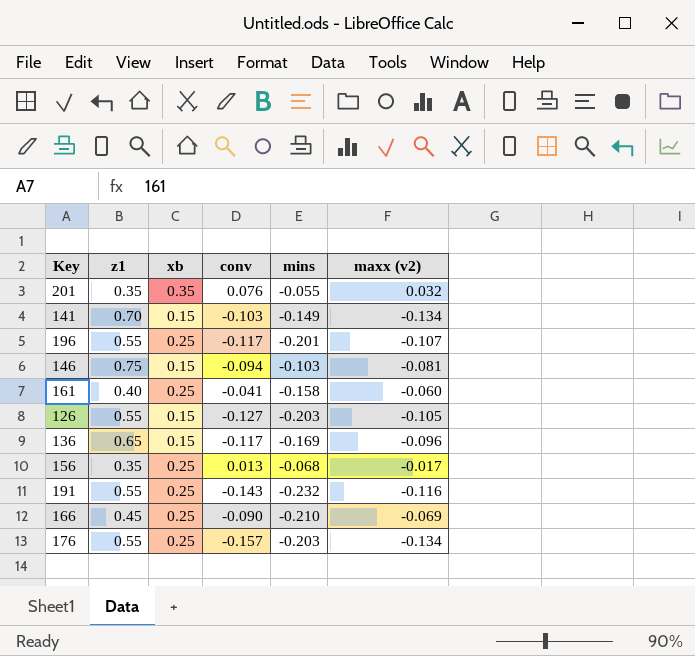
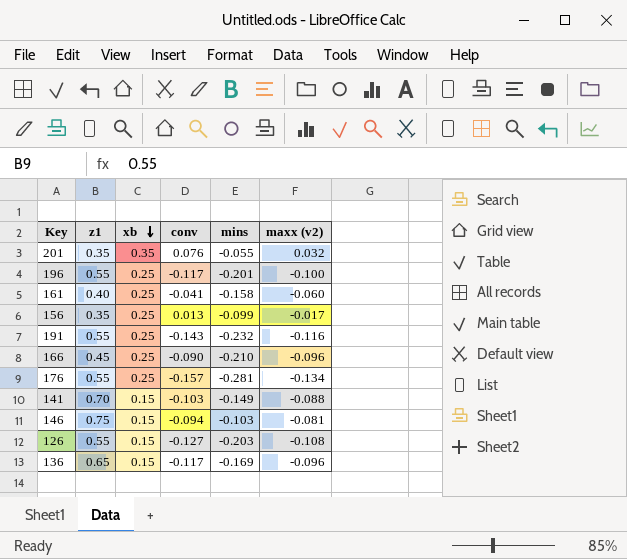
row order: none -> xb descending
196 | maxx (v2): -0.107 -> -0.100
156 | mins: -0.068 -> -0.099
166 | maxx (v2): -0.069 -> -0.096
176 | mins: -0.203 -> -0.281
141 | maxx (v2): -0.134 -> -0.088
126 | maxx (v2): -0.105 -> -0.108

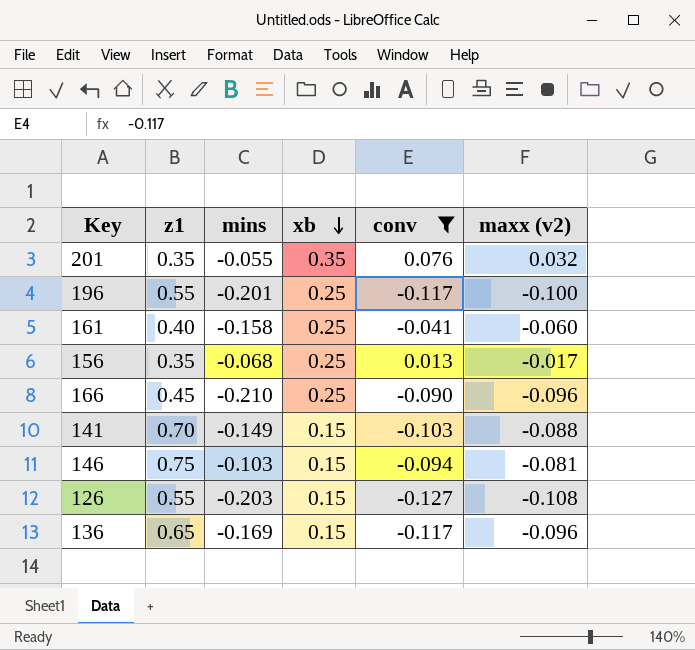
filter: none -> conv >= -0.127
column mins | position: 5 -> 3
156 | mins: -0.099 -> -0.068

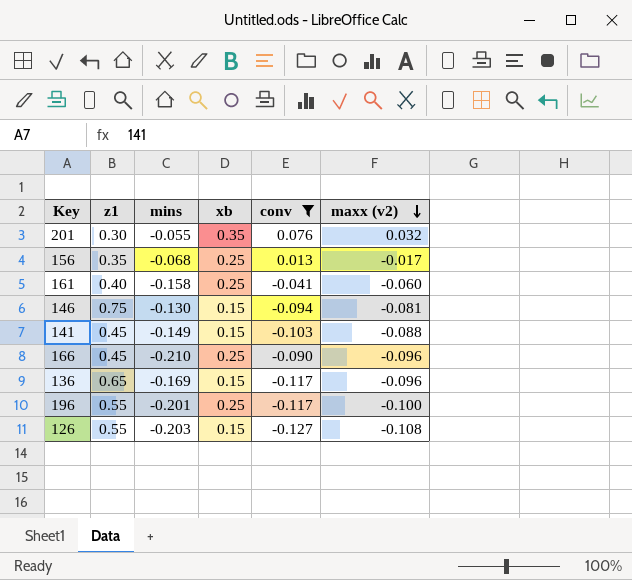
row order: xb descending -> maxx (v2) descending
201 | z1: 0.35 -> 0.30
146 | mins: -0.103 -> -0.130
141 | z1: 0.70 -> 0.45

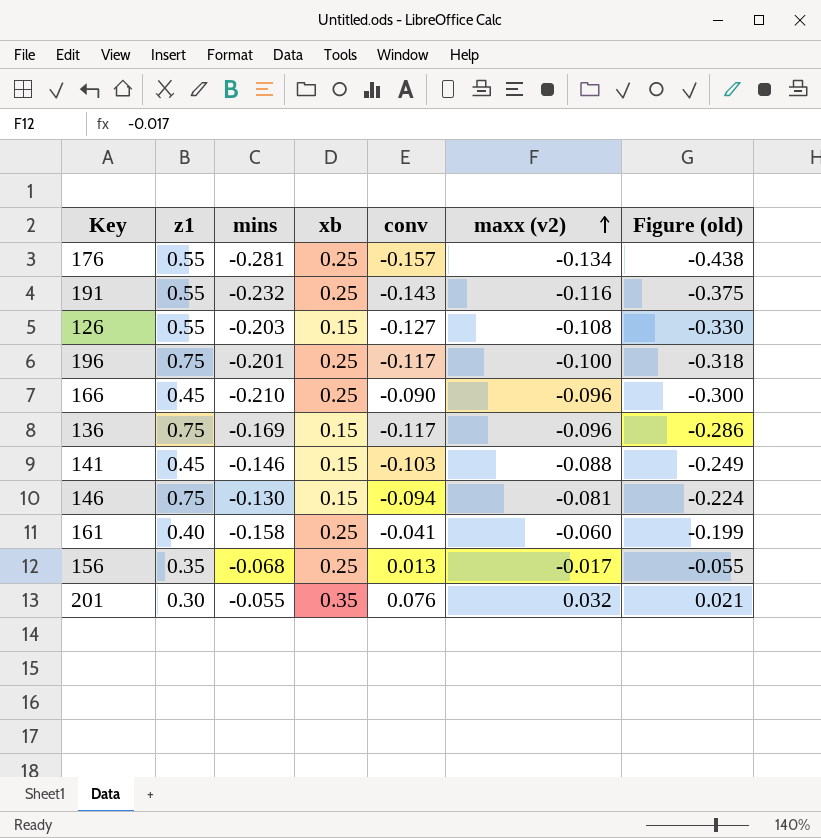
filter: conv >= -0.127 -> none
row order: maxx (v2) descending -> maxx (v2) ascending
column Figure (old) | formula: none -> [mins] + [conv]
196 | z1: 0.55 -> 0.75
136 | z1: 0.65 -> 0.75
141 | mins: -0.149 -> -0.146

